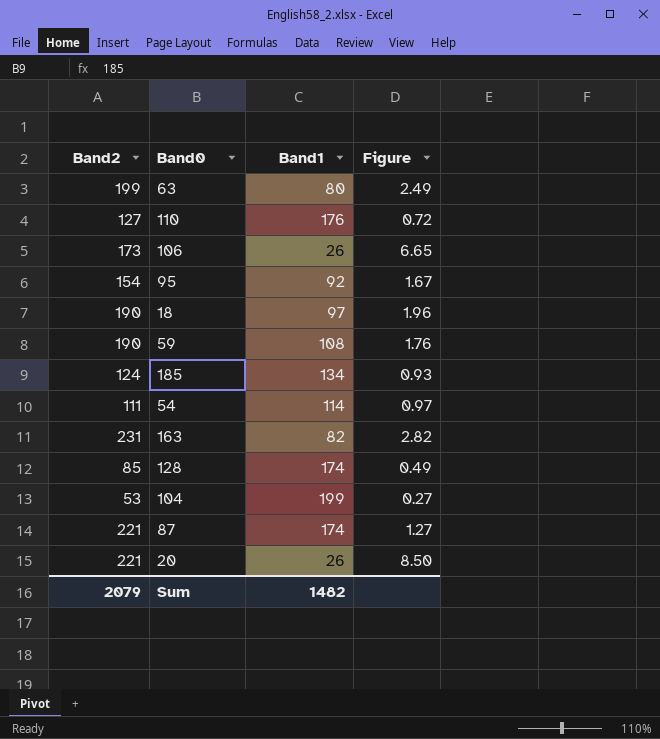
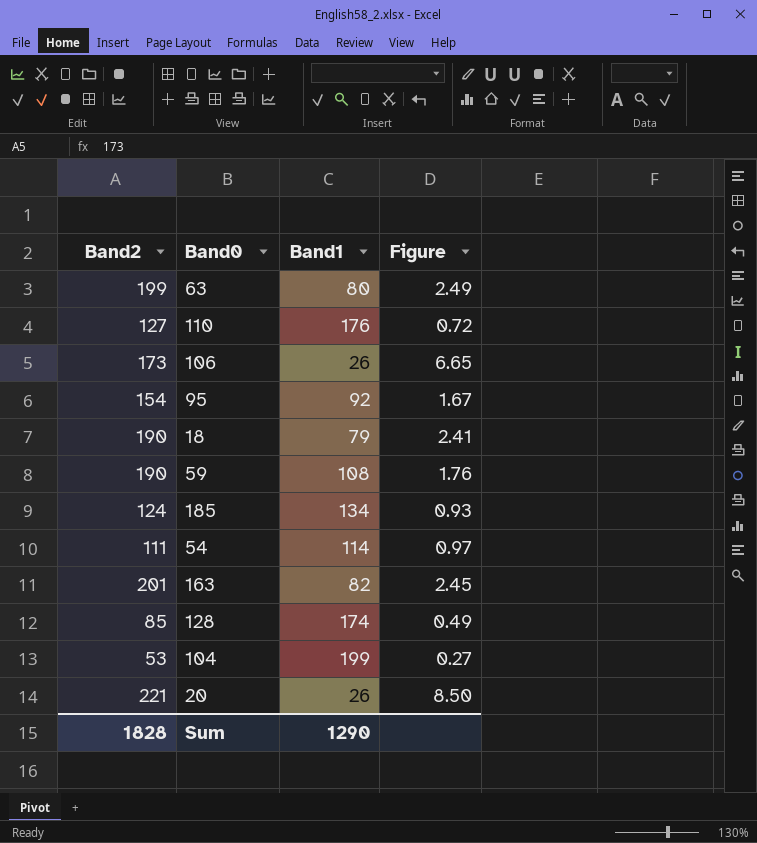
row 87: 221 | 174 | 1.27 -> none
18 | Band1: 97 -> 79
18 | Figure: 1.96 -> 2.41
163 | Band2: 231 -> 201
163 | Figure: 2.82 -> 2.45
Sum | Band2: 2079 -> 1828
Sum | Band1: 1482 -> 1290

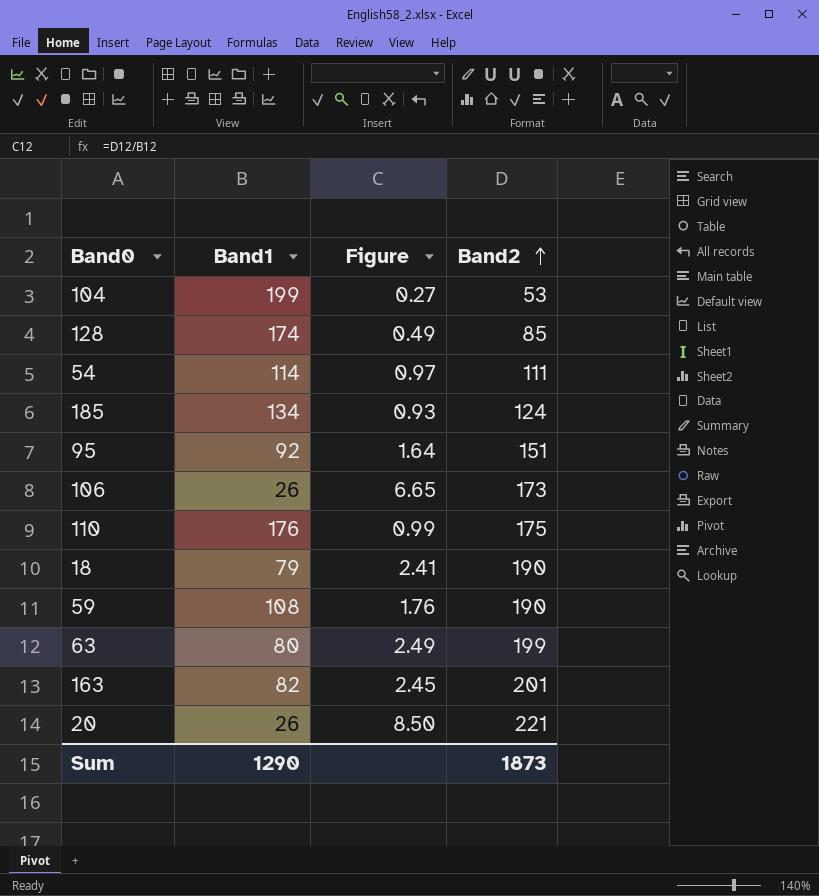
row order: none -> Band2 ascending
column Band2 | position: 1 -> 4
95 | Figure: 1.67 -> 1.64
95 | Band2: 154 -> 151
110 | Figure: 0.72 -> 0.99
110 | Band2: 127 -> 175
Sum | Band2: 1828 -> 1873

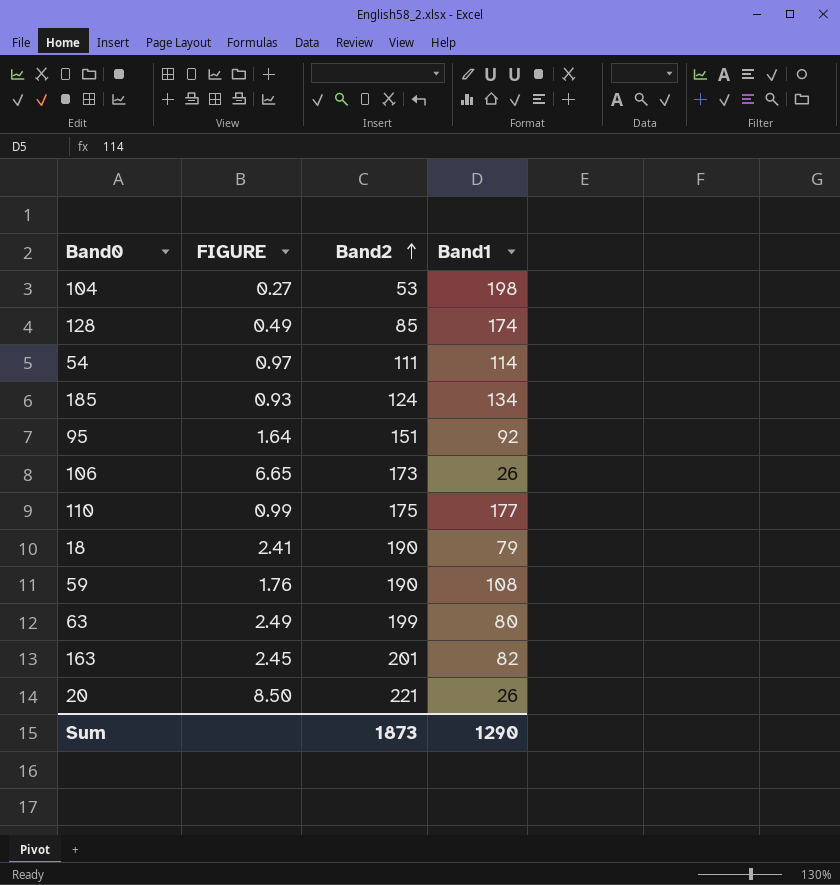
column name: Figure -> FIGURE
column Band1 | position: 2 -> 4
104 | Band1: 199 -> 198
110 | Band1: 176 -> 177

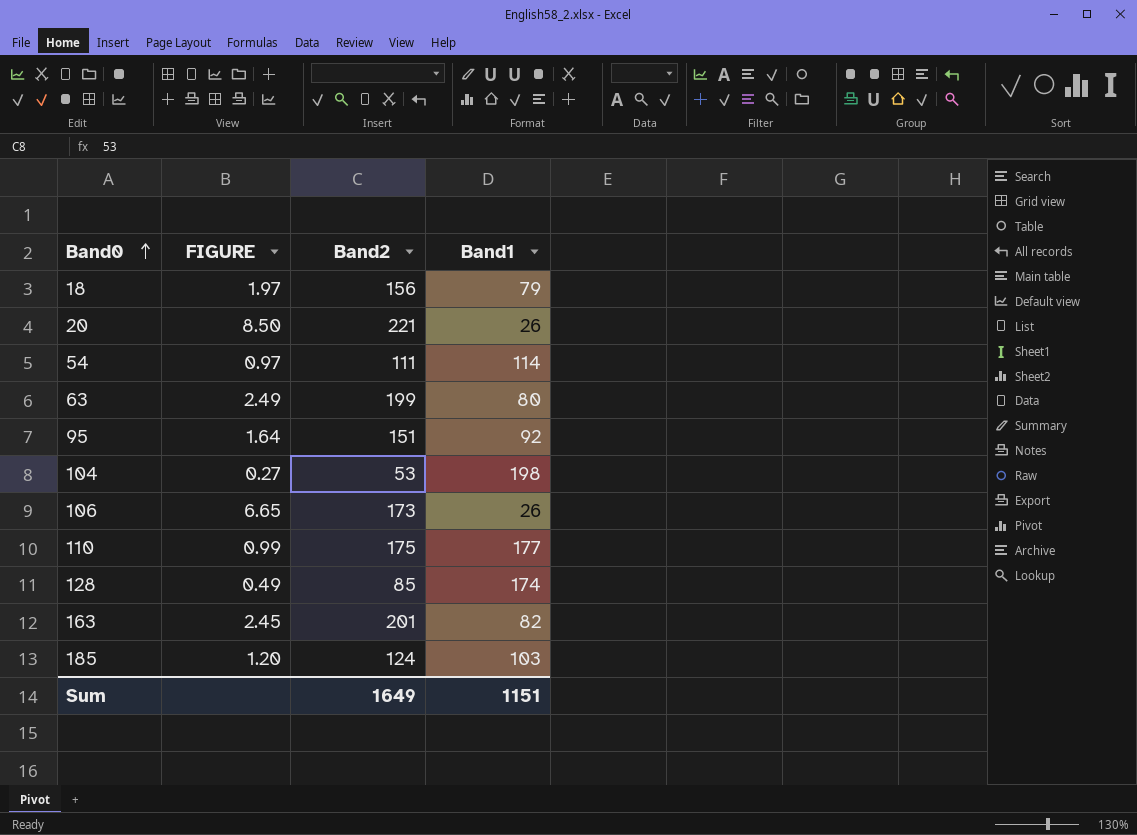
row order: Band2 ascending -> Band0 ascending
row 59: 1.76 | 190 | 108 -> none
18 | FIGURE: 2.41 -> 1.97
18 | Band2: 190 -> 156
185 | FIGURE: 0.93 -> 1.20
185 | Band1: 134 -> 103
Sum | Band2: 1873 -> 1649
Sum | Band1: 1290 -> 1151

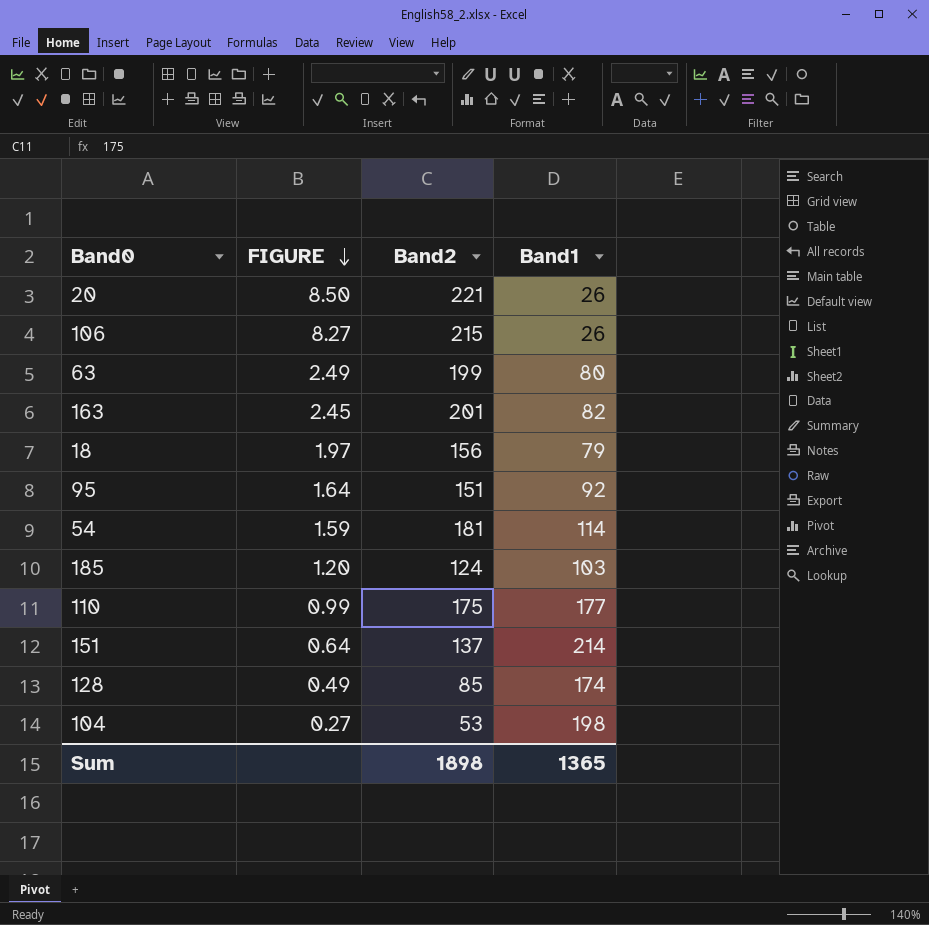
row order: Band0 ascending -> FIGURE descending
106 | FIGURE: 6.65 -> 8.27
106 | Band2: 173 -> 215
54 | FIGURE: 0.97 -> 1.59
54 | Band2: 111 -> 181
row 151: none -> 0.64 | 137 | 214
Sum | Band2: 1649 -> 1898
Sum | Band1: 1151 -> 1365

